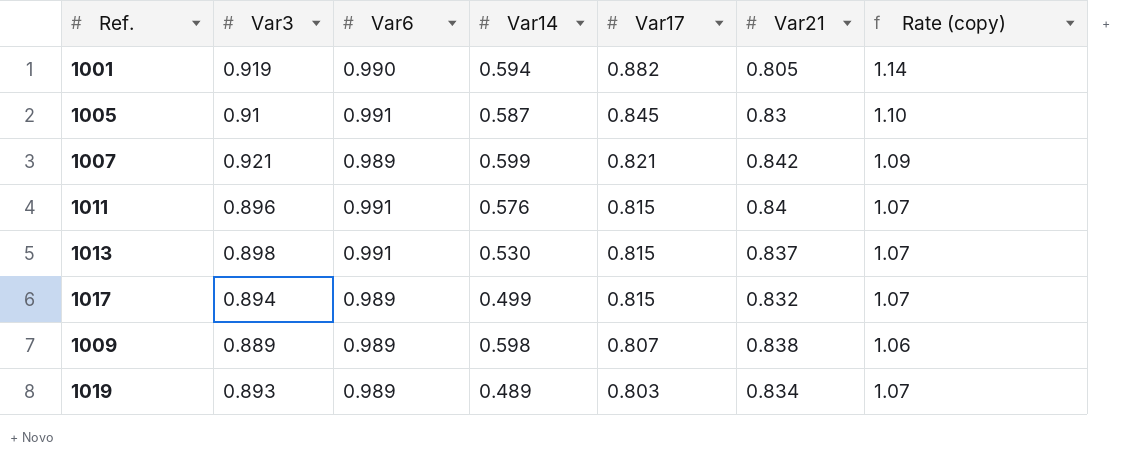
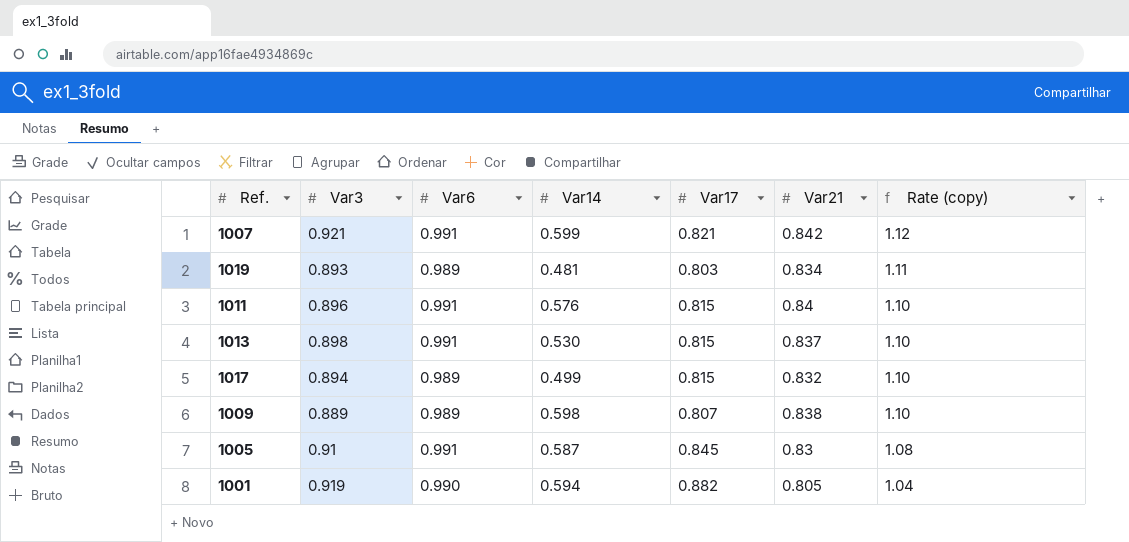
row order: Var17 descending -> Rate (copy) descending
column Rate (copy) | formula: [Var3] / [Var21] -> [Var3] / [Var17]
1007 | Var6: 0.989 -> 0.991
1019 | Var14: 0.489 -> 0.481

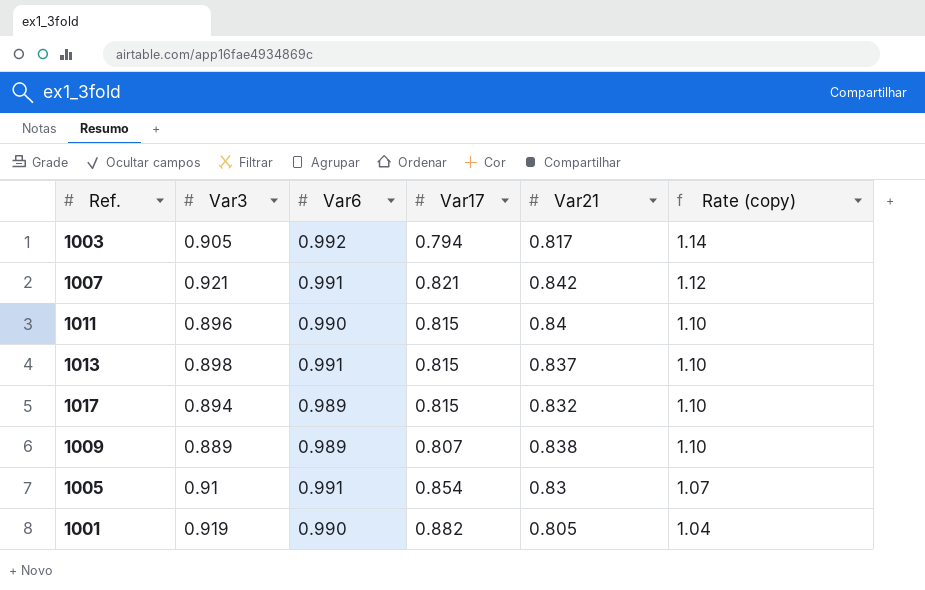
column Var14 | position: 4 -> none
row 1019: 0.893 | 0.989 | 0.481 | 0.803 | 0.834 | 1.11 -> none
row 1003: none -> 0.905 | 0.992 | 0.794 | 0.817 | 1.14
1011 | Var6: 0.991 -> 0.990
1005 | Var17: 0.845 -> 0.854
1005 | Rate (copy): 1.08 -> 1.07

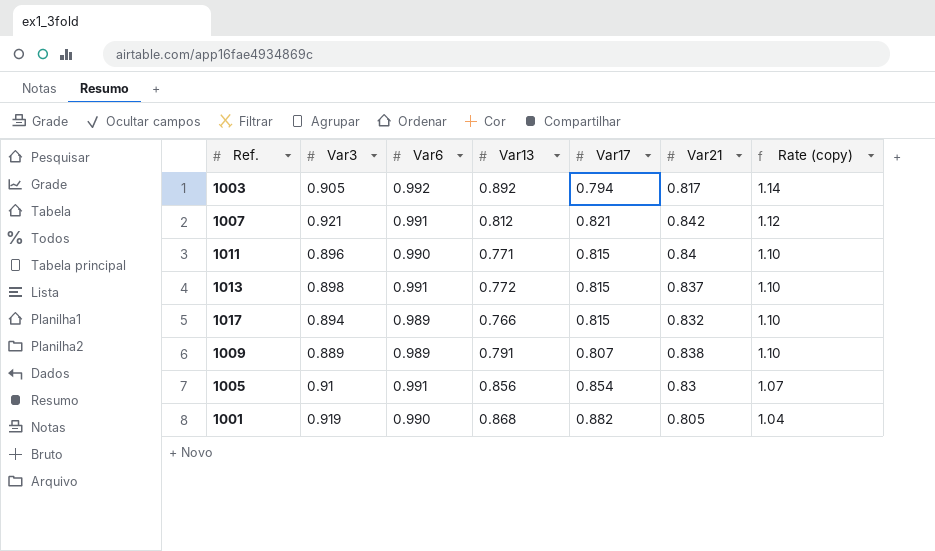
column Var13 | position: none -> 4

